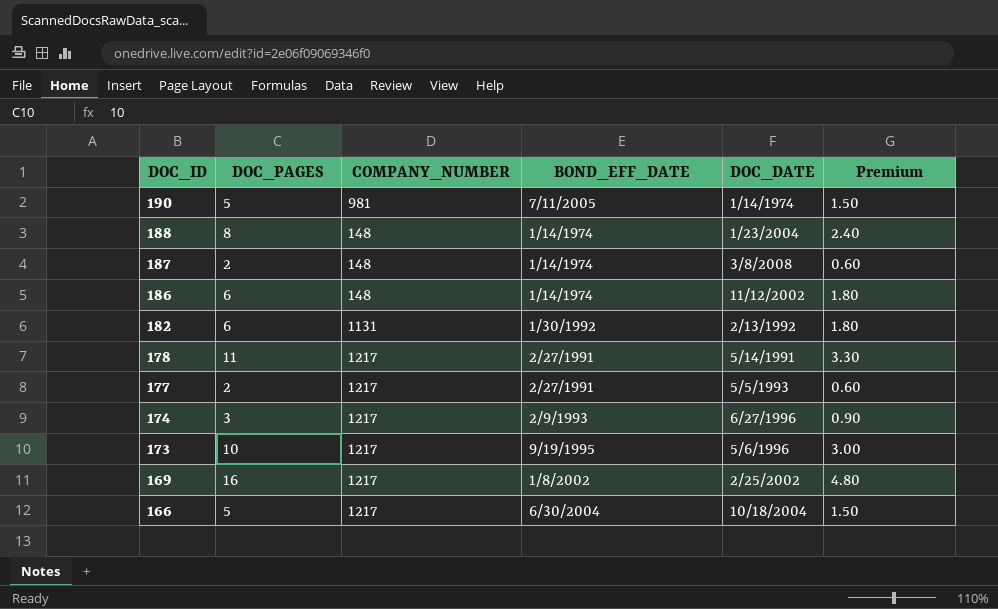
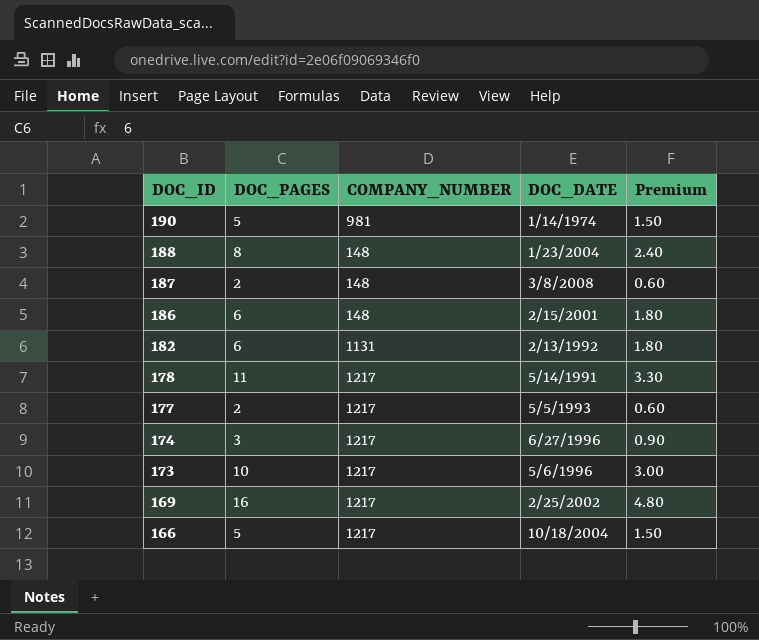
column BOND_EFF_DATE | position: 4 -> none
186 | DOC_DATE: 11/12/2002 -> 2/15/2001

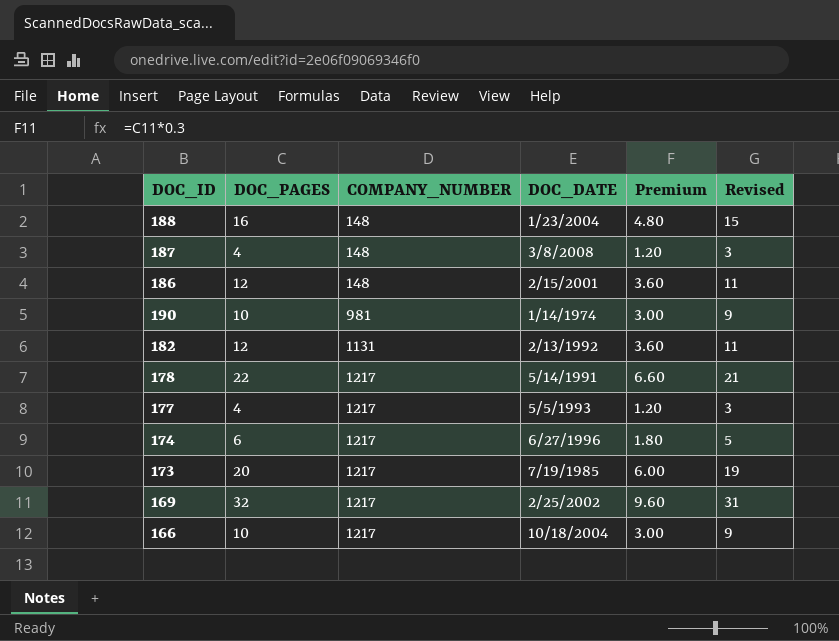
row order: DOC_ID descending -> COMPANY_NUMBER ascending
column Revised | formula: none -> [DOC_PAGES] - 1
188 | DOC_PAGES: 8 -> 16
188 | Premium: 2.40 -> 4.80
187 | DOC_PAGES: 2 -> 4
187 | Premium: 0.60 -> 1.20
186 | DOC_PAGES: 6 -> 12
186 | Premium: 1.80 -> 3.60
190 | DOC_PAGES: 5 -> 10
190 | Premium: 1.50 -> 3.00
182 | DOC_PAGES: 6 -> 12
182 | Premium: 1.80 -> 3.60
178 | DOC_PAGES: 11 -> 22
178 | Premium: 3.30 -> 6.60
177 | DOC_PAGES: 2 -> 4
177 | Premium: 0.60 -> 1.20
174 | DOC_PAGES: 3 -> 6
174 | Premium: 0.90 -> 1.80
173 | DOC_PAGES: 10 -> 20
173 | DOC_DATE: 5/6/1996 -> 7/19/1985
173 | Premium: 3.00 -> 6.00
169 | DOC_PAGES: 16 -> 32
169 | Premium: 4.80 -> 9.60
166 | DOC_PAGES: 5 -> 10
166 | Premium: 1.50 -> 3.00

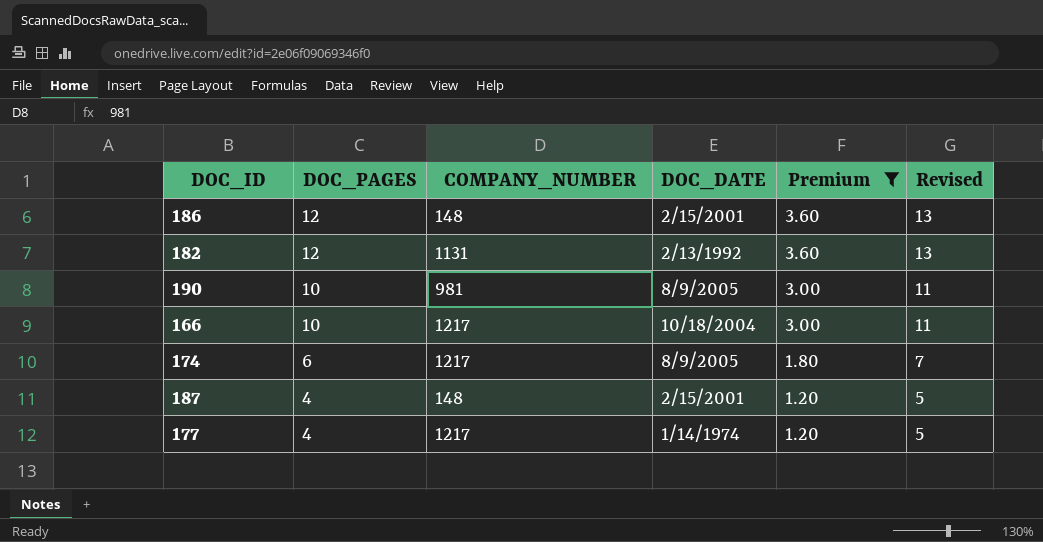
filter: none -> Premium <= 3.60
row order: COMPANY_NUMBER ascending -> DOC_PAGES descending
column Revised | formula: [DOC_PAGES] - 1 -> [DOC_PAGES] + 1
190 | DOC_DATE: 1/14/1974 -> 8/9/2005
174 | DOC_DATE: 6/27/1996 -> 8/9/2005
187 | DOC_DATE: 3/8/2008 -> 2/15/2001
177 | DOC_DATE: 5/5/1993 -> 1/14/1974

